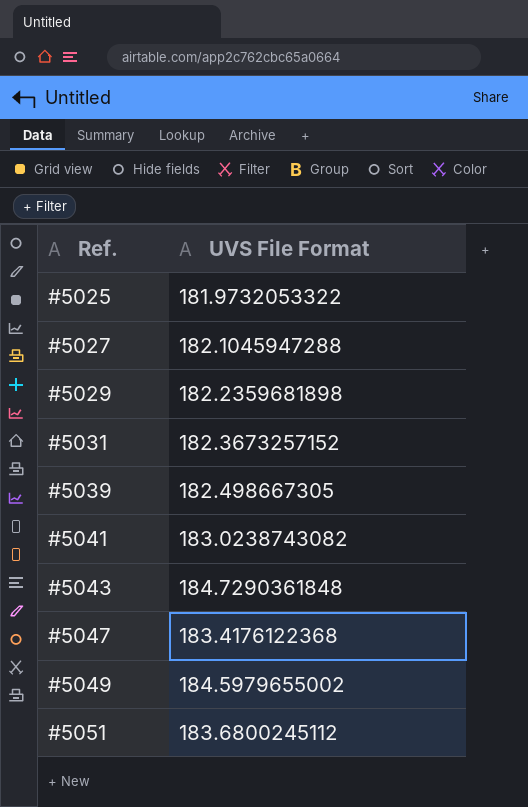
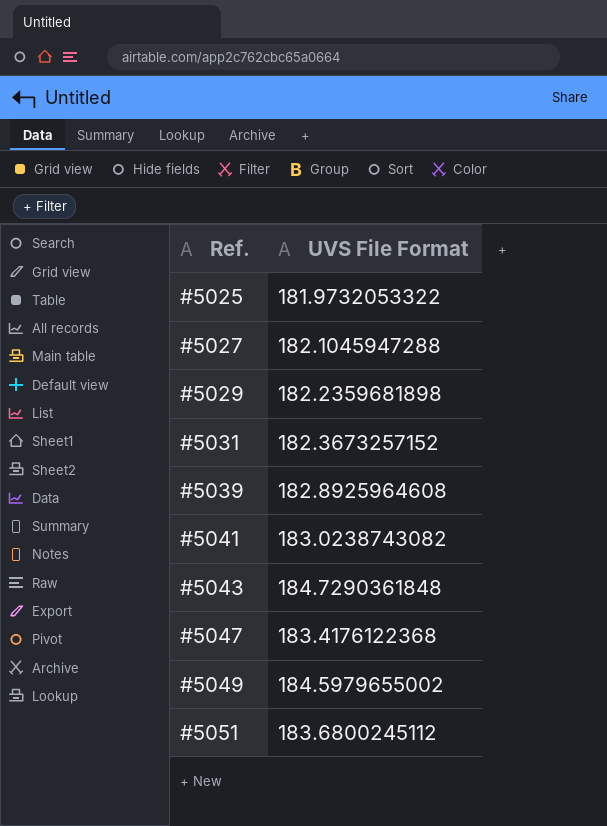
#5039 | UVS File Format: 182.498667305 -> 182.8925964608

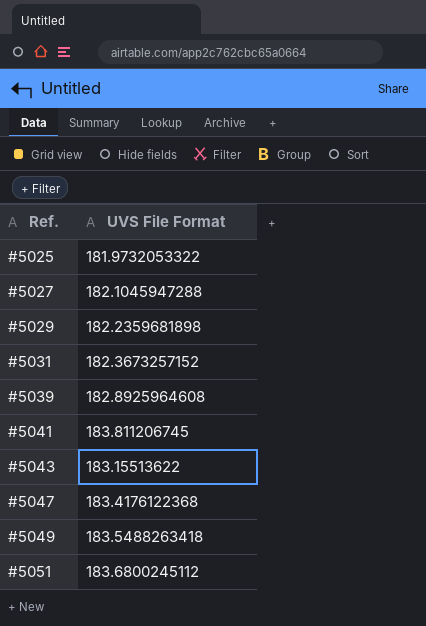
#5041 | UVS File Format: 183.0238743082 -> 183.811206745
#5043 | UVS File Format: 184.7290361848 -> 183.15513622
#5049 | UVS File Format: 184.5979655002 -> 183.5488263418

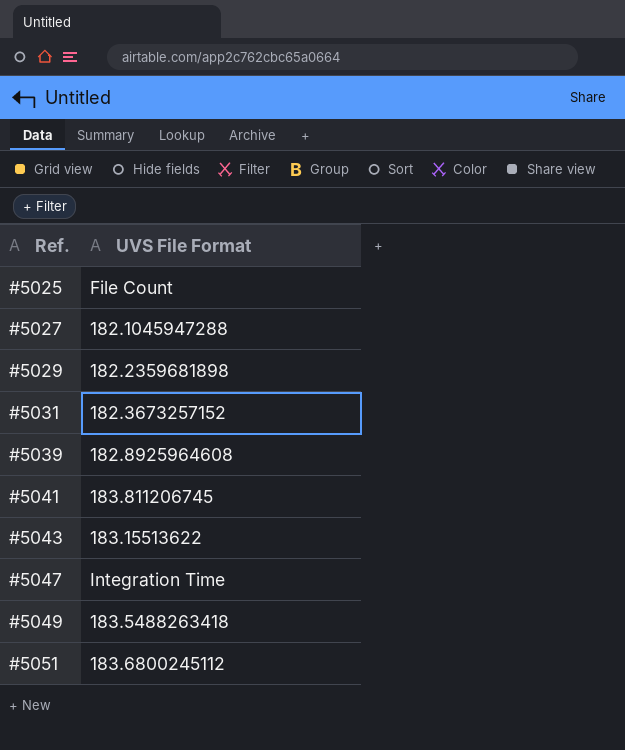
#5025 | UVS File Format: 181.9732053322 -> File Count
#5047 | UVS File Format: 183.4176122368 -> Integration Time

